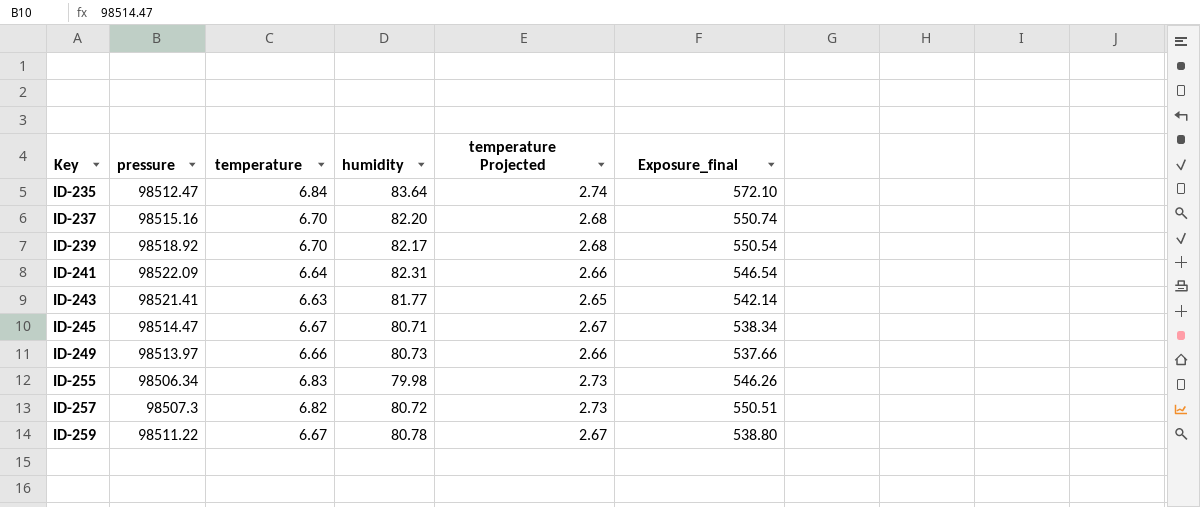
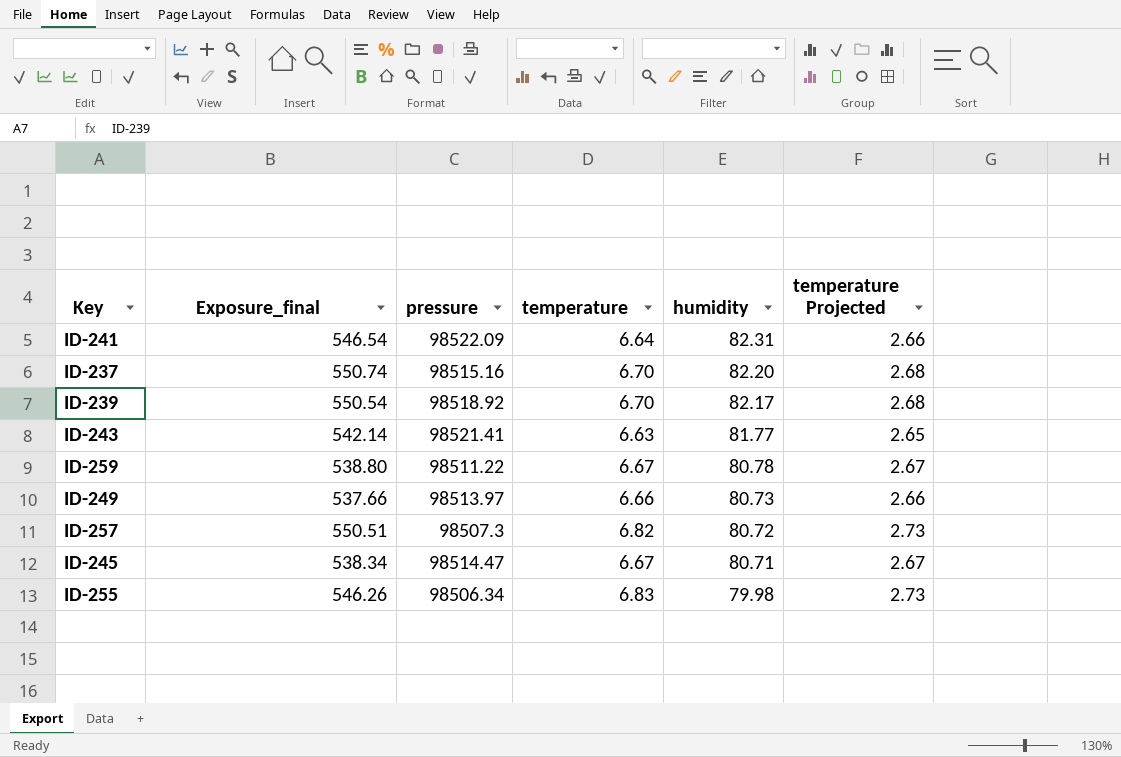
row order: Key ascending -> humidity descending
column Exposure_final | position: 6 -> 2
row ID-235: 98512.47 | 6.84 | 83.64 | 2.74 | 572.10 -> none

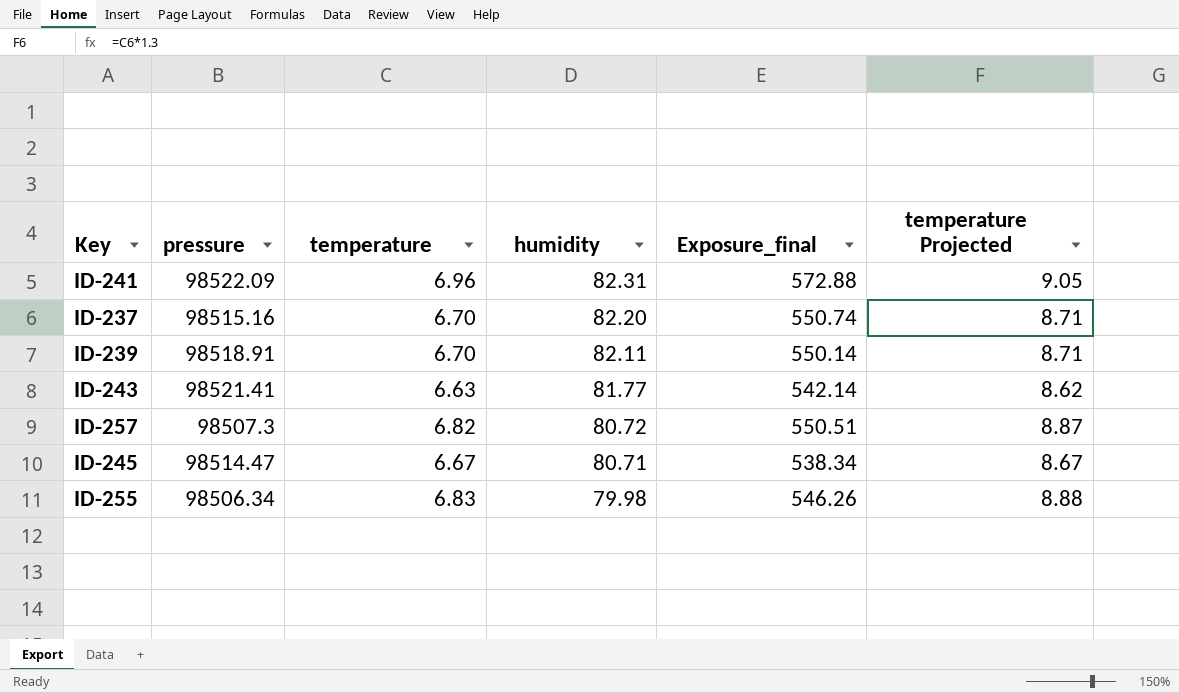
column Exposure_final | position: 2 -> 5
column temperature Projected | formula: [temperature] * 0.4 -> [temperature] * 1.3
row ID-259: 538.80 | 98511.22 | 6.67 | 80.78 | 2.67 -> none
row ID-249: 537.66 | 98513.97 | 6.66 | 80.73 | 2.66 -> none
ID-241 | temperature: 6.64 -> 6.96
ID-241 | Exposure_final: 546.54 -> 572.88
ID-239 | pressure: 98518.92 -> 98518.91
ID-239 | humidity: 82.17 -> 82.11
ID-239 | Exposure_final: 550.54 -> 550.14

